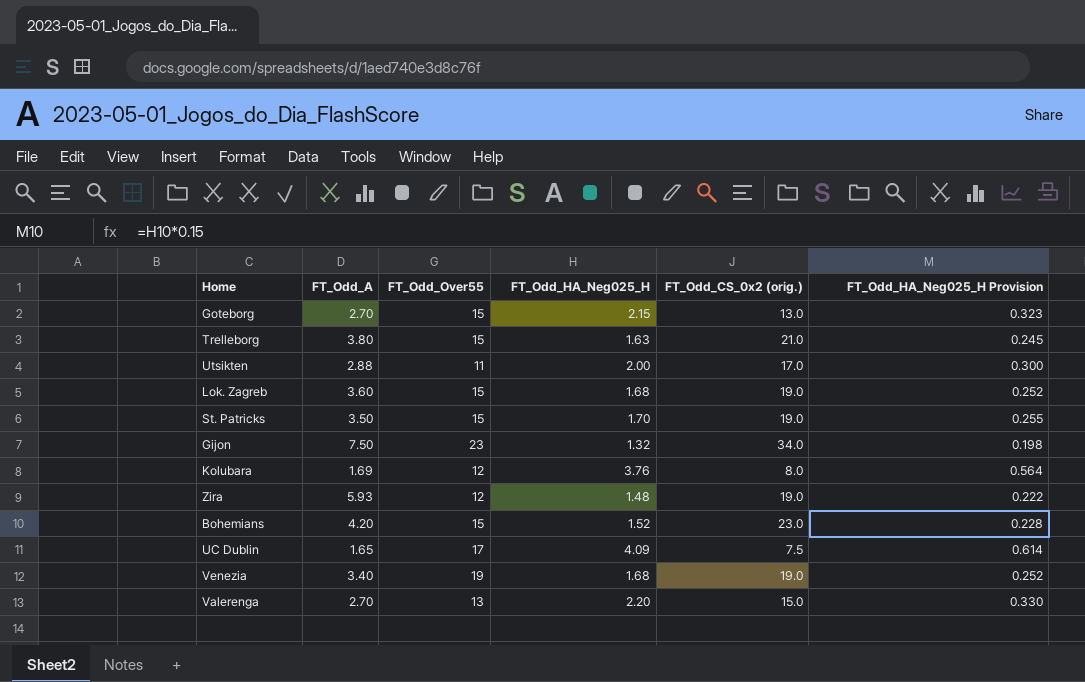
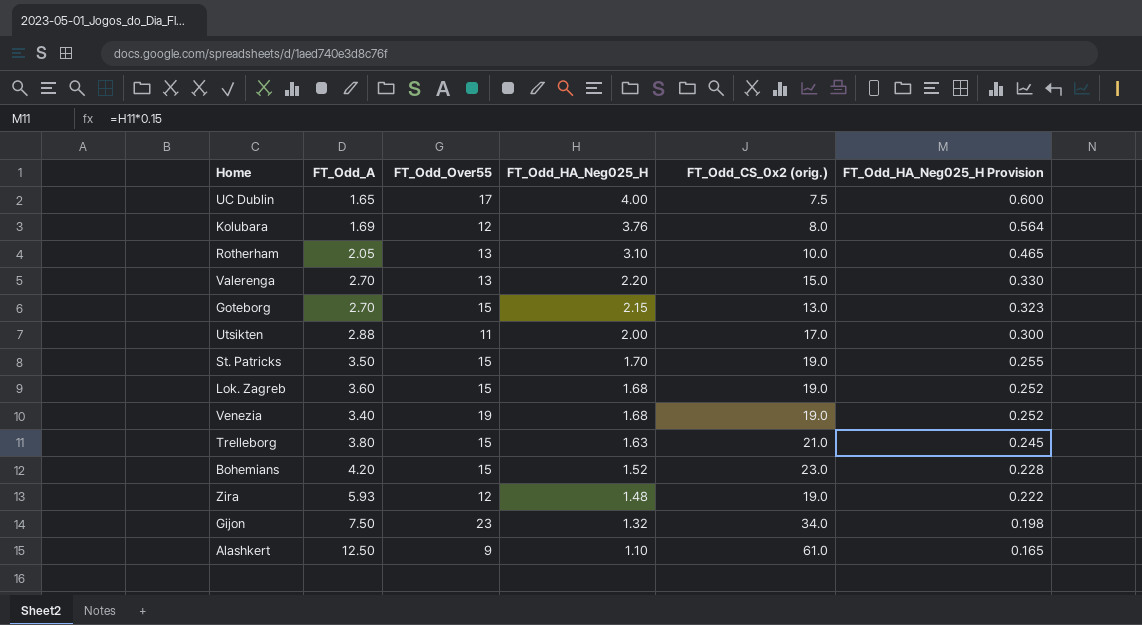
row order: none -> FT_Odd_HA_Neg025_H descending
UC Dublin | FT_Odd_HA_Neg025_H: 4.09 -> 4.00
UC Dublin | FT_Odd_HA_Neg025_H Provision: 0.614 -> 0.600
row Rotherham: none -> 2.05 | 13 | 3.10 | 10.0 | 0.465
row Alashkert: none -> 12.50 | 9 | 1.10 | 61.0 | 0.165

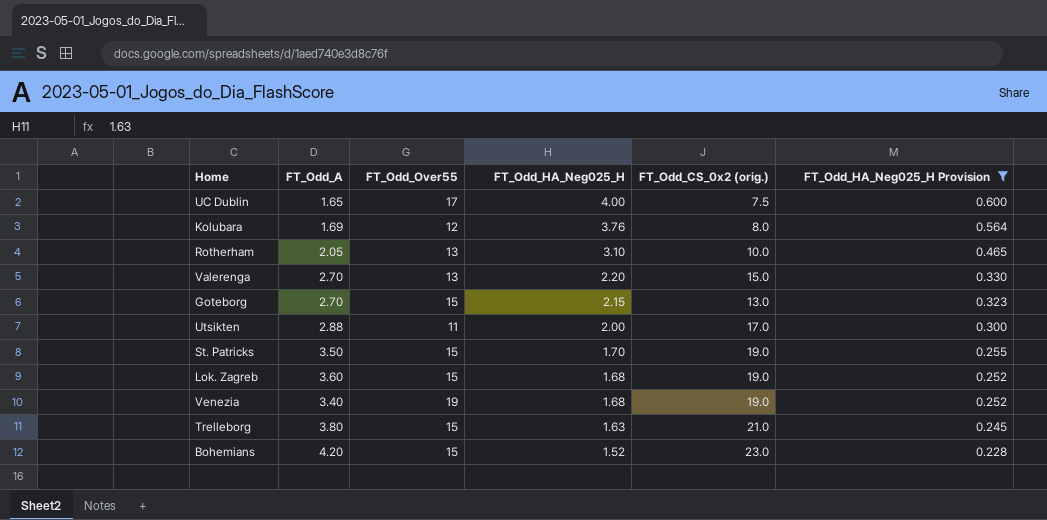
filter: none -> FT_Odd_HA_Neg025_H Provision >= 0.228

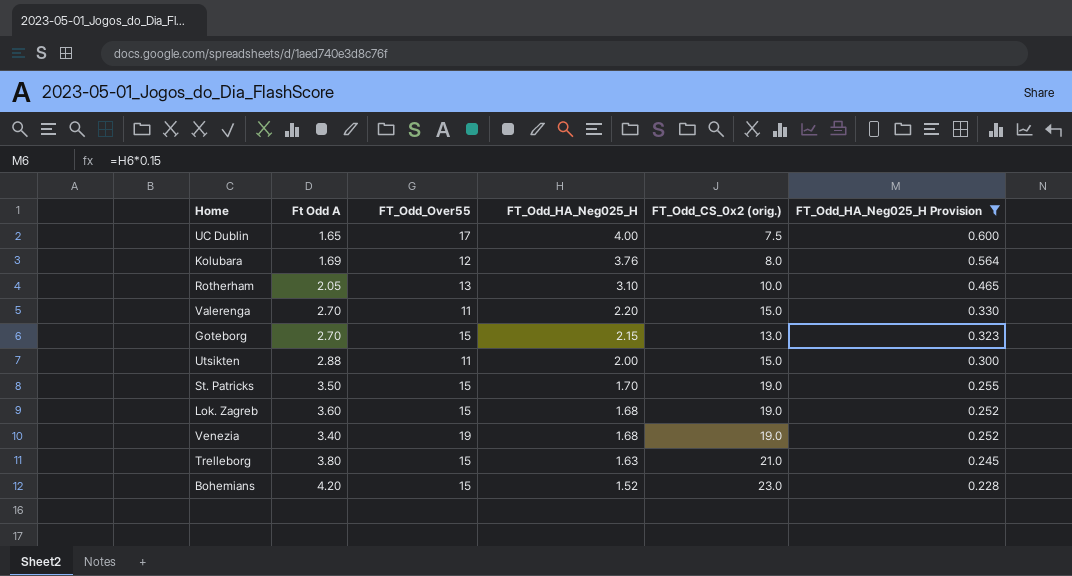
column name: FT_Odd_A -> Ft Odd A
Valerenga | FT_Odd_Over55: 13 -> 11
Utsikten | FT_Odd_CS_0x2 (orig.): 17.0 -> 15.0

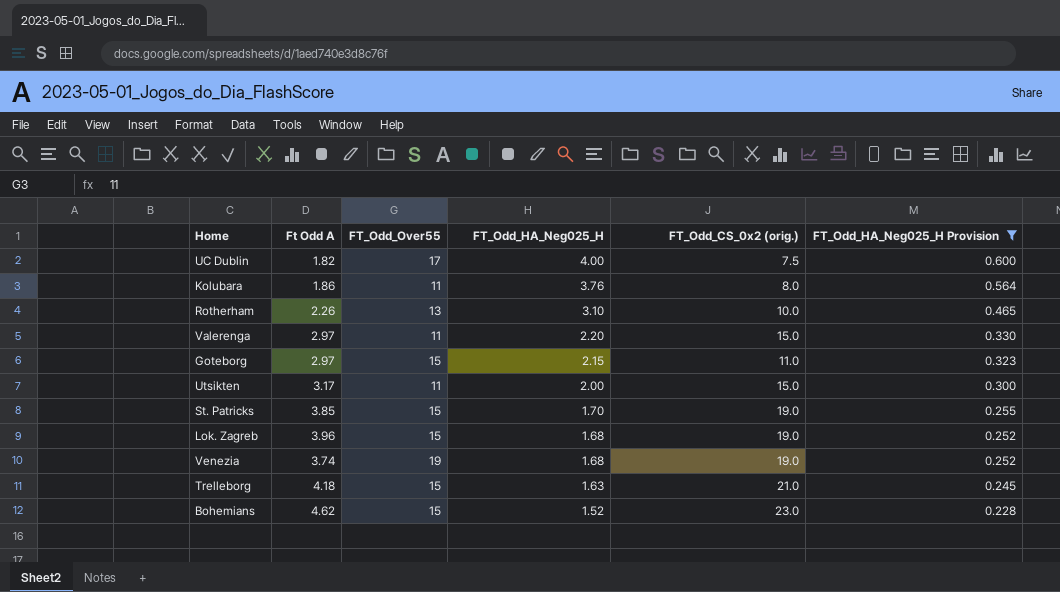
UC Dublin | Ft Odd A: 1.65 -> 1.82
Kolubara | Ft Odd A: 1.69 -> 1.86
Kolubara | FT_Odd_Over55: 12 -> 11
Rotherham | Ft Odd A: 2.05 -> 2.26
Valerenga | Ft Odd A: 2.70 -> 2.97
Goteborg | Ft Odd A: 2.70 -> 2.97
Goteborg | FT_Odd_CS_0x2 (orig.): 13.0 -> 11.0
Utsikten | Ft Odd A: 2.88 -> 3.17
St. Patricks | Ft Odd A: 3.50 -> 3.85
Lok. Zagreb | Ft Odd A: 3.60 -> 3.96
Venezia | Ft Odd A: 3.40 -> 3.74
Trelleborg | Ft Odd A: 3.80 -> 4.18
Bohemians | Ft Odd A: 4.20 -> 4.62

